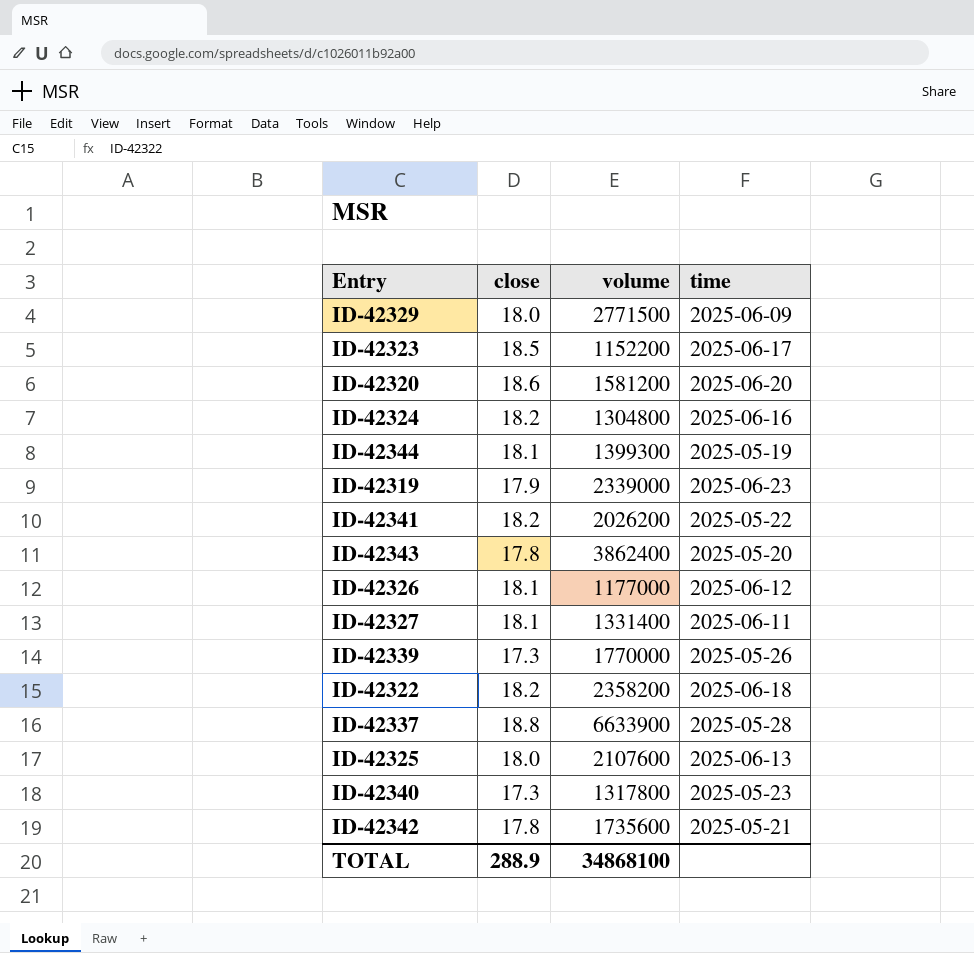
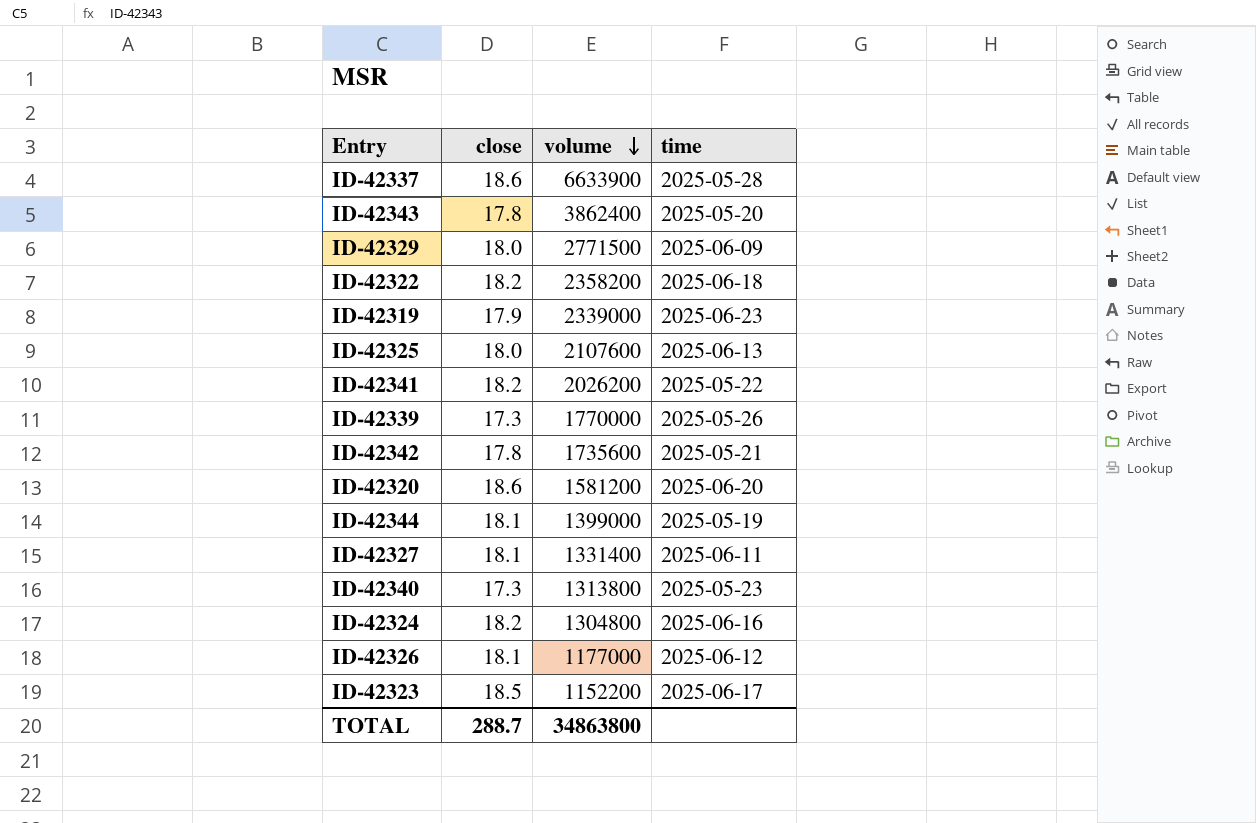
row order: none -> volume descending
ID-42337 | close: 18.8 -> 18.6
ID-42344 | volume: 1399300 -> 1399000
ID-42340 | volume: 1317800 -> 1313800
TOTAL | close: 288.9 -> 288.7
TOTAL | volume: 34868100 -> 34863800

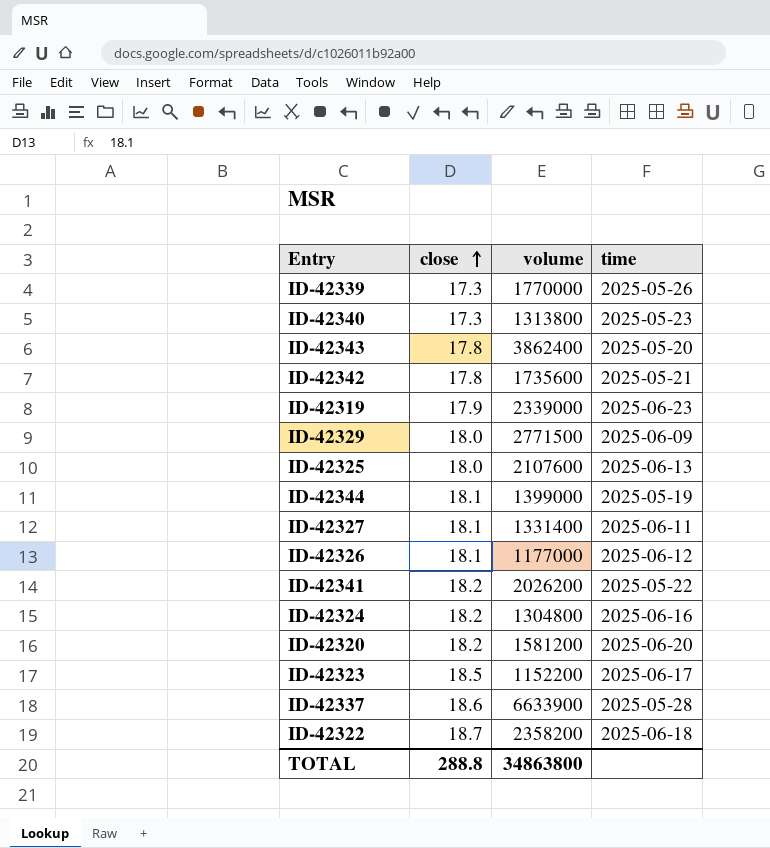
row order: volume descending -> close ascending
ID-42320 | close: 18.6 -> 18.2
ID-42322 | close: 18.2 -> 18.7
TOTAL | close: 288.7 -> 288.8

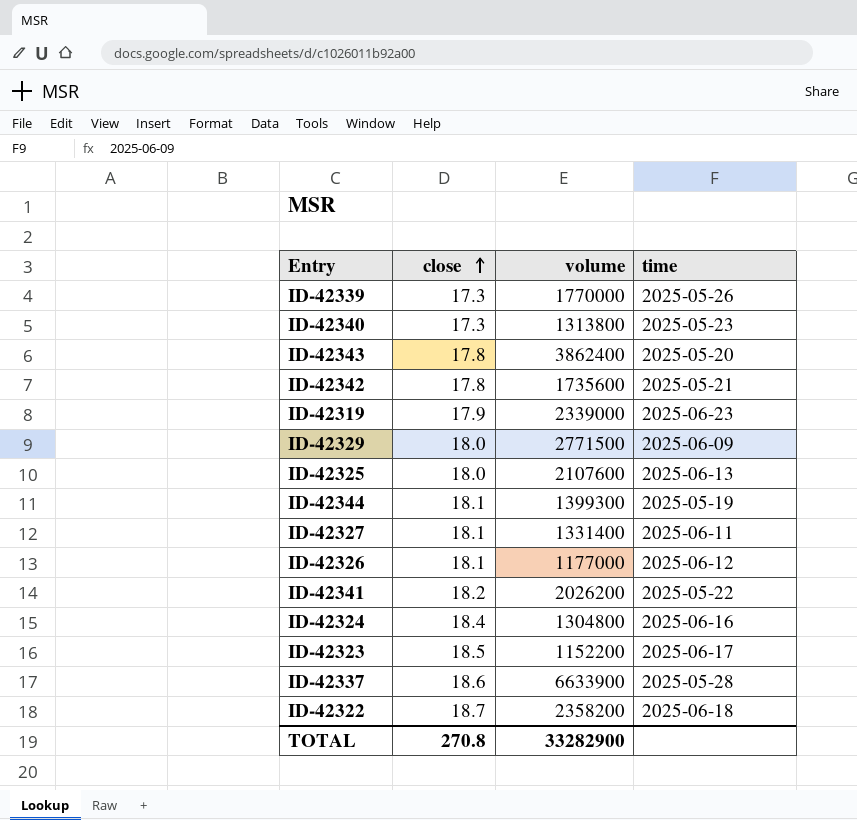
row ID-42320: 18.2 | 1581200 | 2025-06-20 -> none
ID-42344 | volume: 1399000 -> 1399300
ID-42324 | close: 18.2 -> 18.4
TOTAL | close: 288.8 -> 270.8
TOTAL | volume: 34863800 -> 33282900

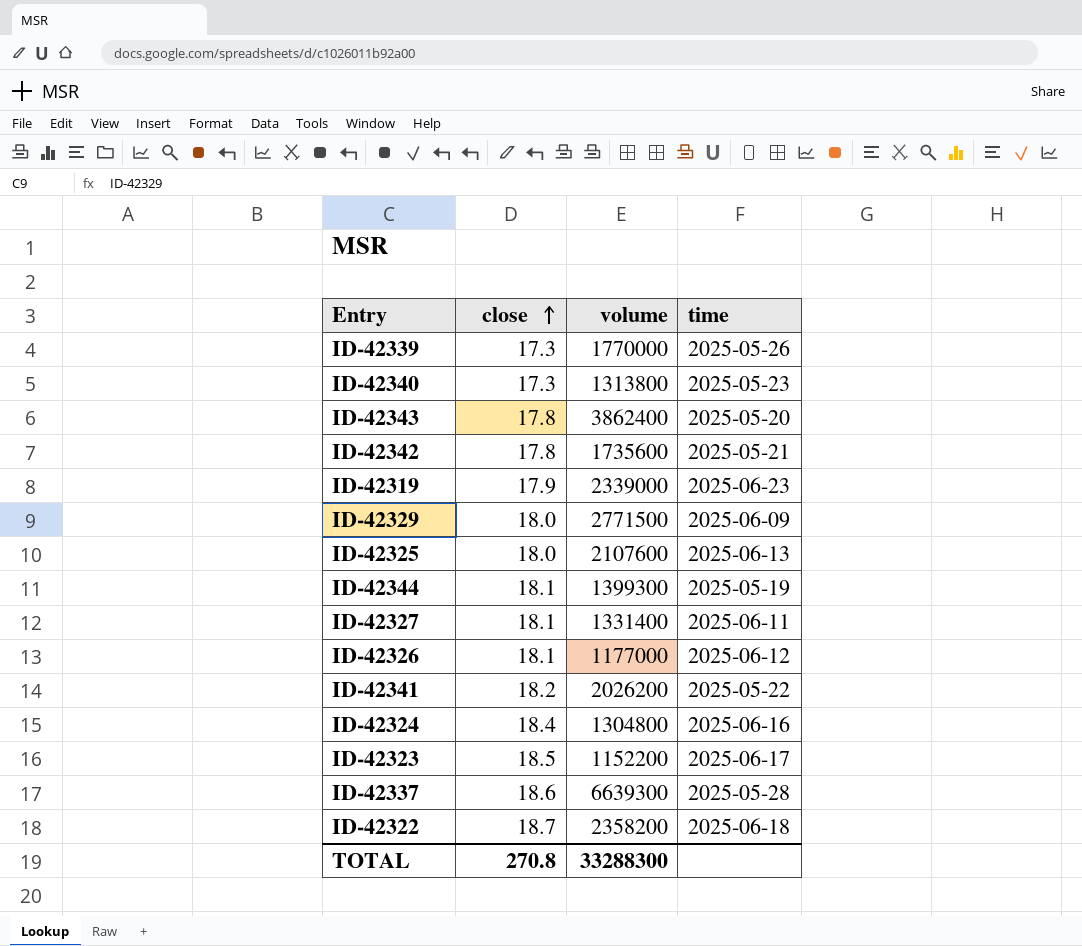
ID-42337 | volume: 6633900 -> 6639300
TOTAL | volume: 33282900 -> 33288300

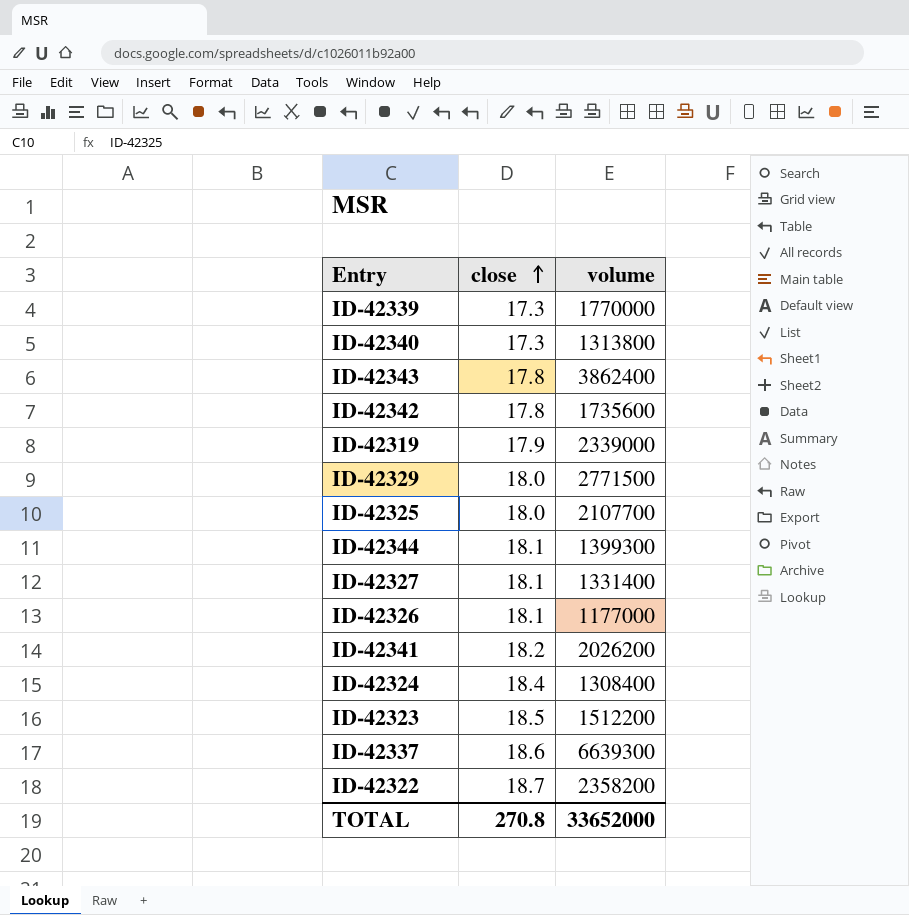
column time | position: 4 -> none
ID-42325 | volume: 2107600 -> 2107700
ID-42324 | volume: 1304800 -> 1308400
ID-42323 | volume: 1152200 -> 1512200
TOTAL | volume: 33288300 -> 33652000

